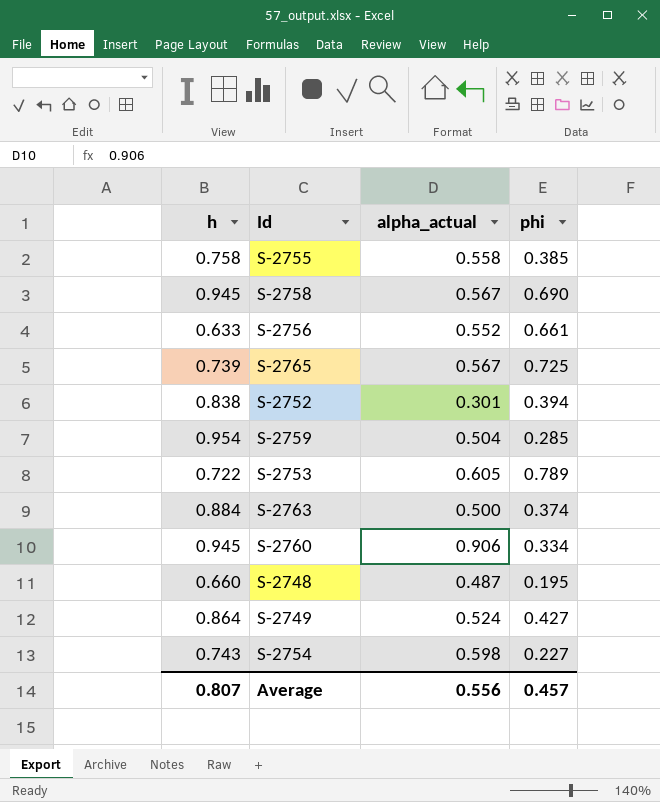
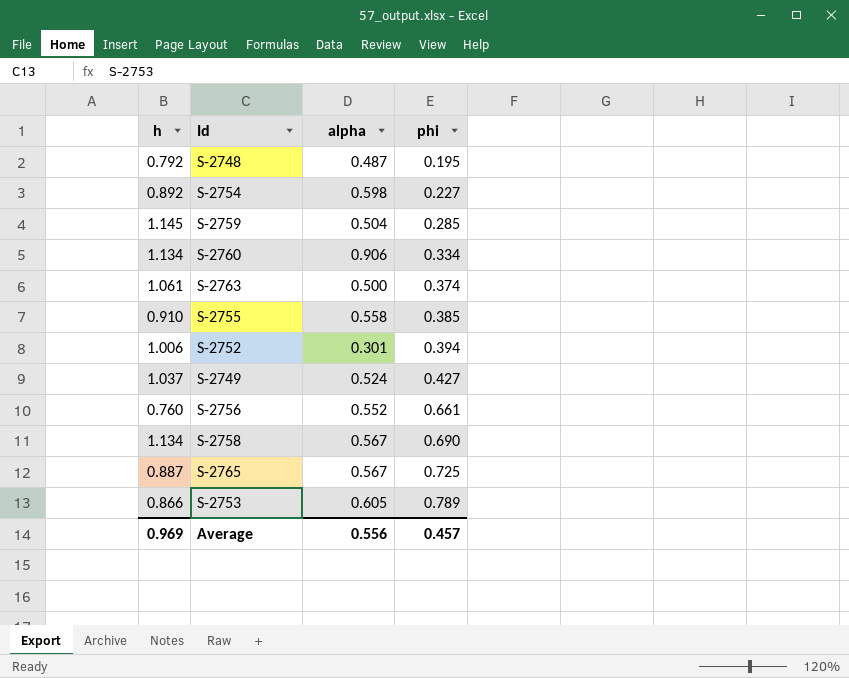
row order: none -> phi ascending
column name: alpha_actual -> alpha
S-2748 | h: 0.660 -> 0.792
S-2754 | h: 0.743 -> 0.892
S-2759 | h: 0.954 -> 1.145
S-2760 | h: 0.945 -> 1.134
S-2763 | h: 0.884 -> 1.061
S-2755 | h: 0.758 -> 0.910
S-2752 | h: 0.838 -> 1.006
S-2749 | h: 0.864 -> 1.037
S-2756 | h: 0.633 -> 0.760
S-2758 | h: 0.945 -> 1.134
S-2765 | h: 0.739 -> 0.887
S-2753 | h: 0.722 -> 0.866
Average | h: 0.807 -> 0.969

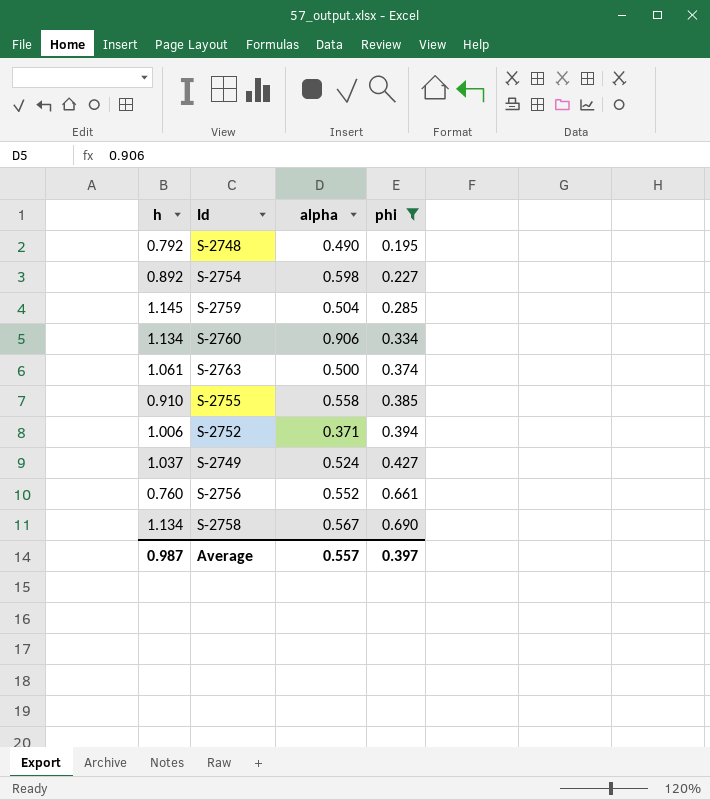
filter: none -> phi <= 0.690
S-2748 | alpha: 0.487 -> 0.490
S-2752 | alpha: 0.301 -> 0.371
Average | h: 0.969 -> 0.987
Average | alpha: 0.556 -> 0.557
Average | phi: 0.457 -> 0.397

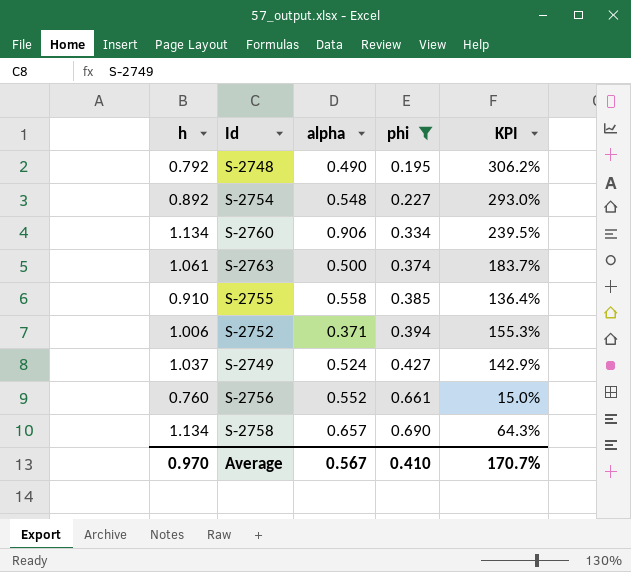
column KPI | formula: none -> ([h] - [phi]) / [phi]
row S-2759: 1.145 | 0.504 | 0.285 -> none
S-2754 | alpha: 0.598 -> 0.548
S-2758 | alpha: 0.567 -> 0.657
Average | h: 0.987 -> 0.970
Average | alpha: 0.557 -> 0.567
Average | phi: 0.397 -> 0.410

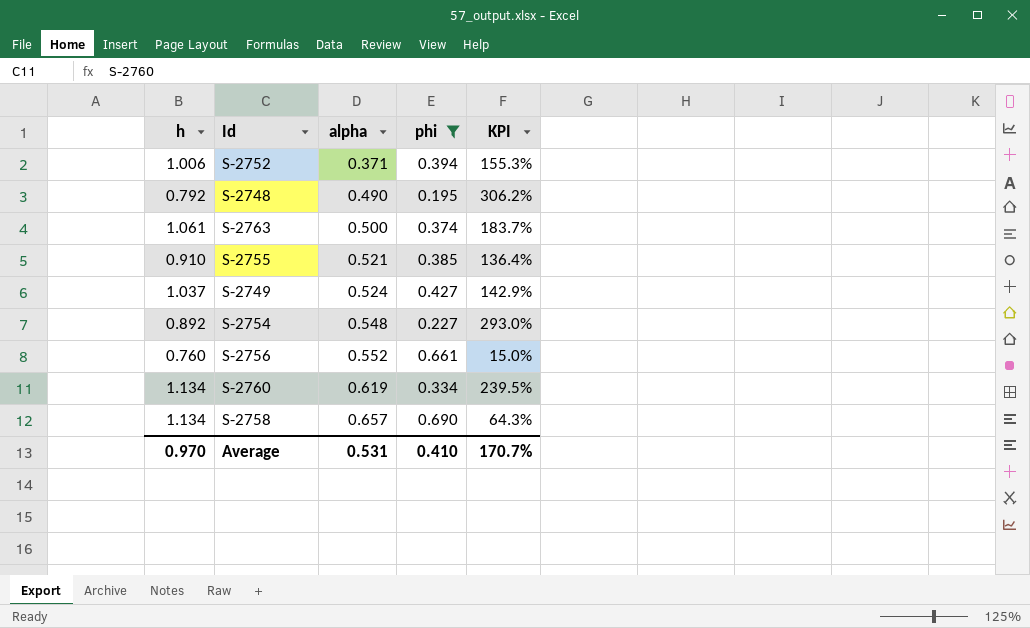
row order: phi ascending -> alpha ascending
S-2755 | alpha: 0.558 -> 0.521
S-2760 | alpha: 0.906 -> 0.619
Average | alpha: 0.567 -> 0.531

